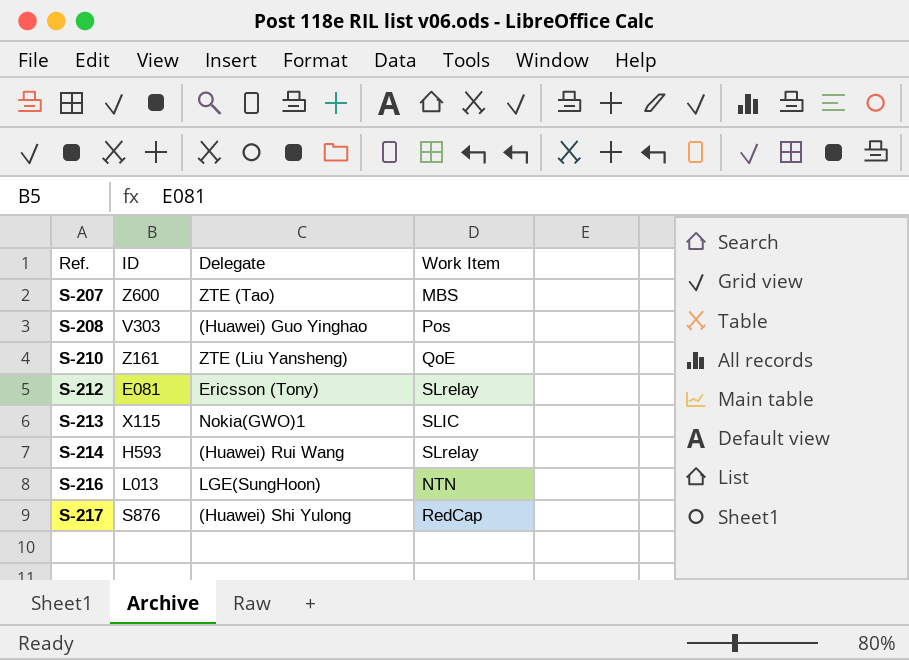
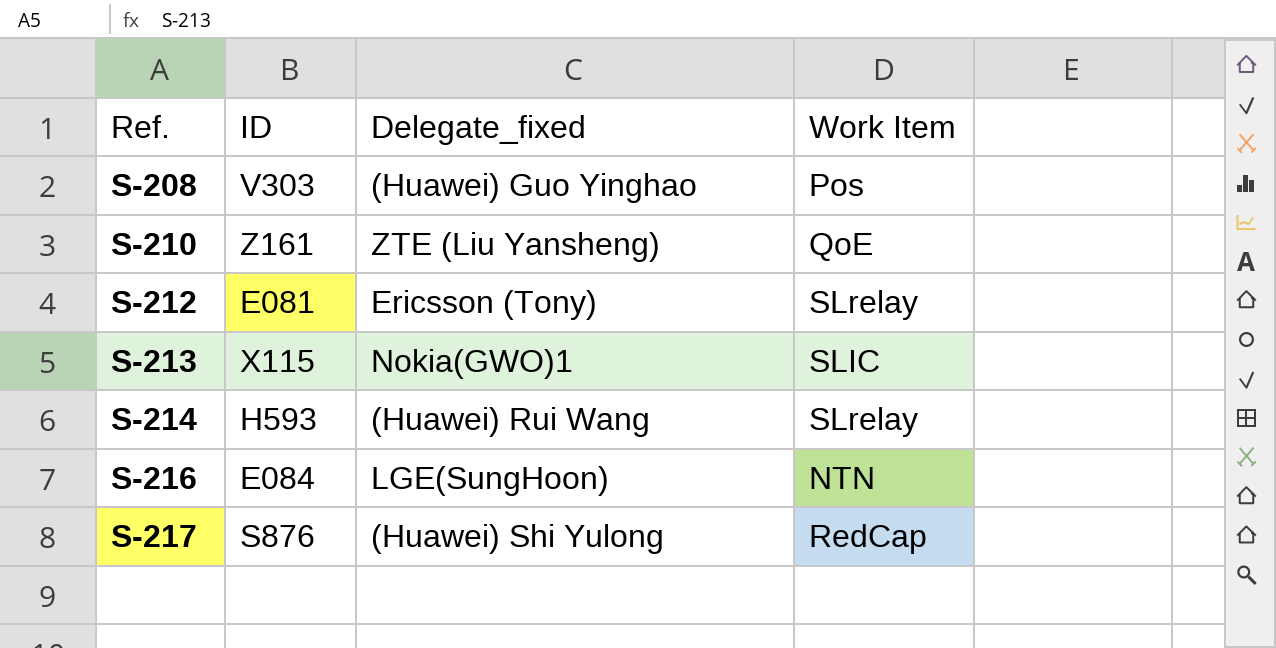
column name: Delegate -> Delegate_fixed
row S-207: Z600 | ZTE (Tao) | MBS -> none
S-216 | ID: L013 -> E084

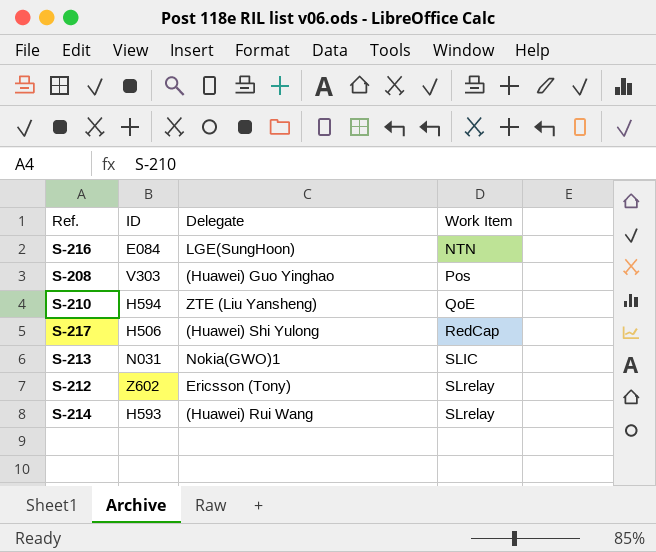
row order: Ref. ascending -> Work Item ascending
column name: Delegate_fixed -> Delegate
S-210 | ID: Z161 -> H594
S-217 | ID: S876 -> H506
S-213 | ID: X115 -> N031
S-212 | ID: E081 -> Z602

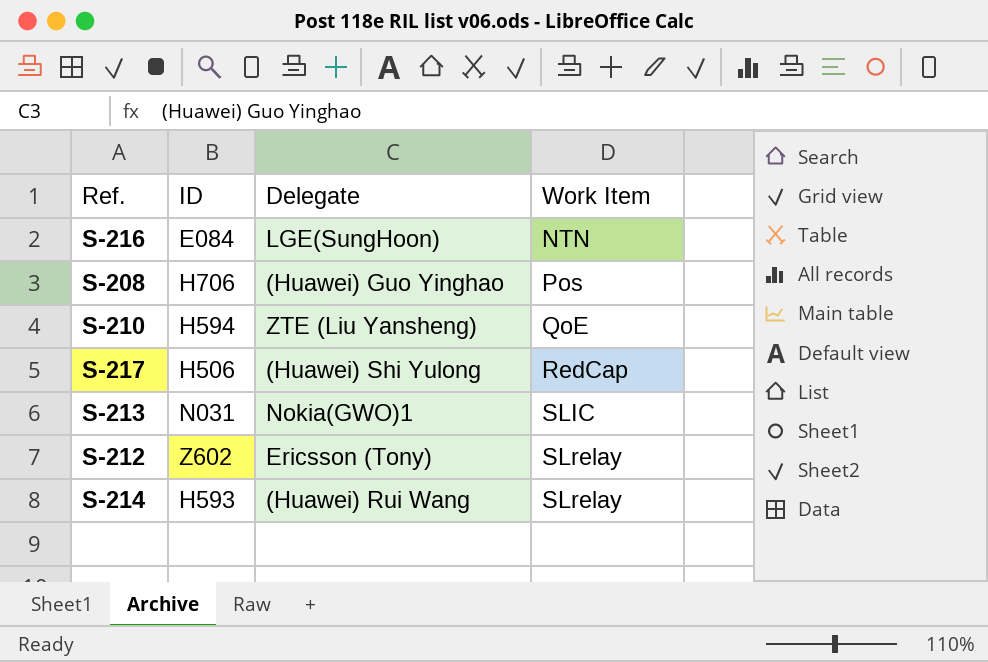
S-208 | ID: V303 -> H706

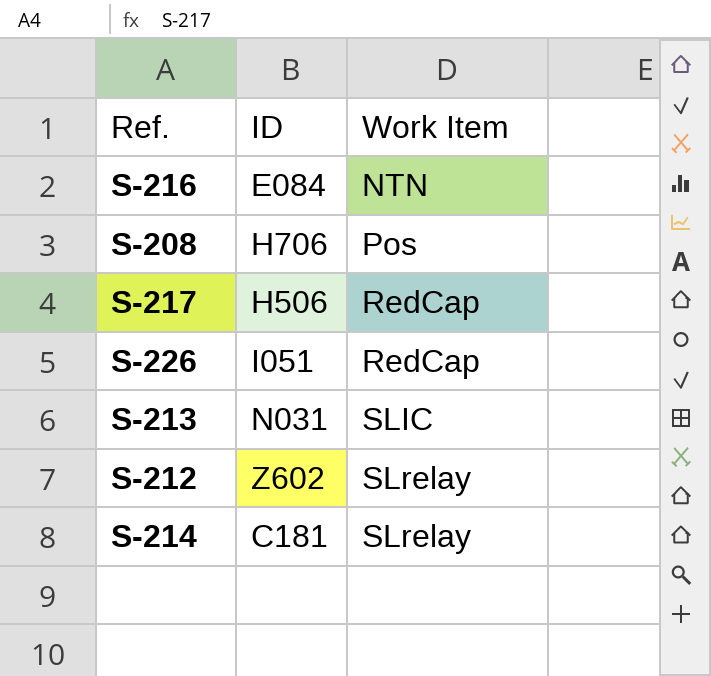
column Delegate | position: 3 -> none
row S-210: H594 | ZTE (Liu Yansheng) | QoE -> none
row S-226: none -> I051 | RedCap
S-214 | ID: H593 -> C181

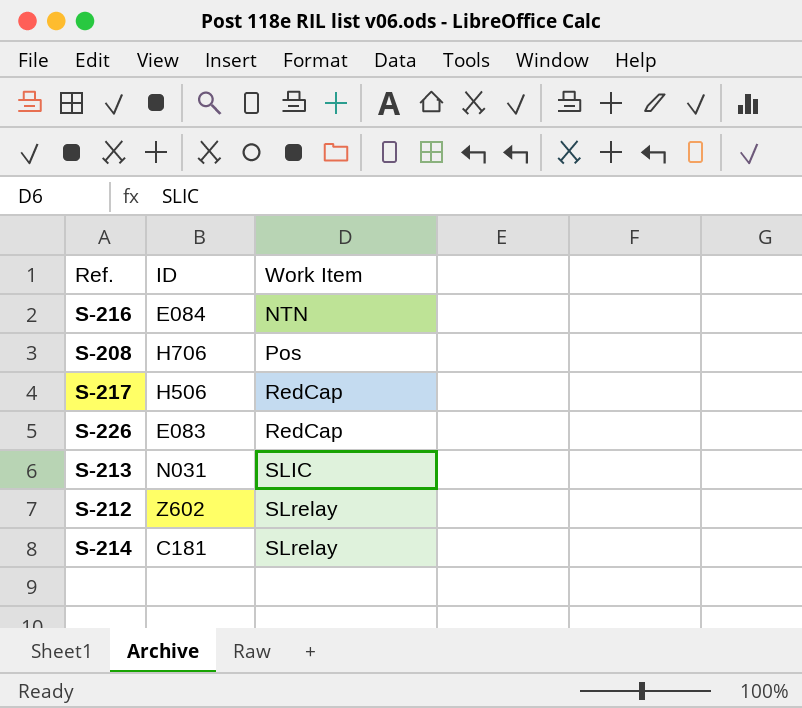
S-226 | ID: I051 -> E083

